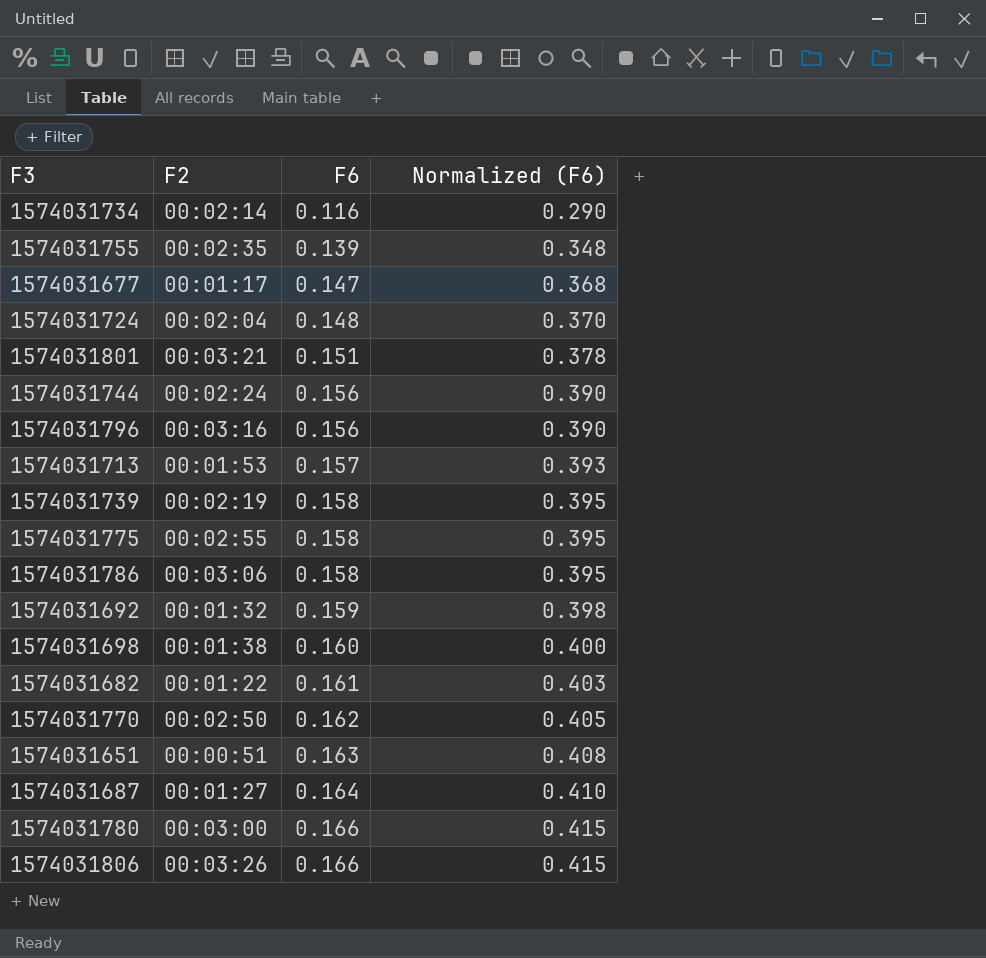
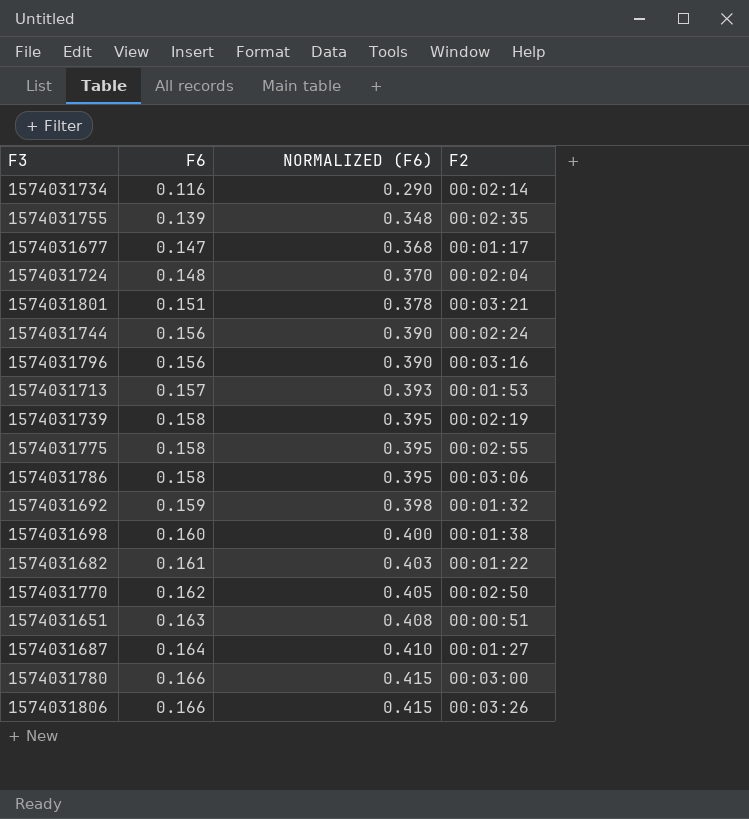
column name: Normalized (F6) -> NORMALIZED (F6)
column F2 | position: 2 -> 4

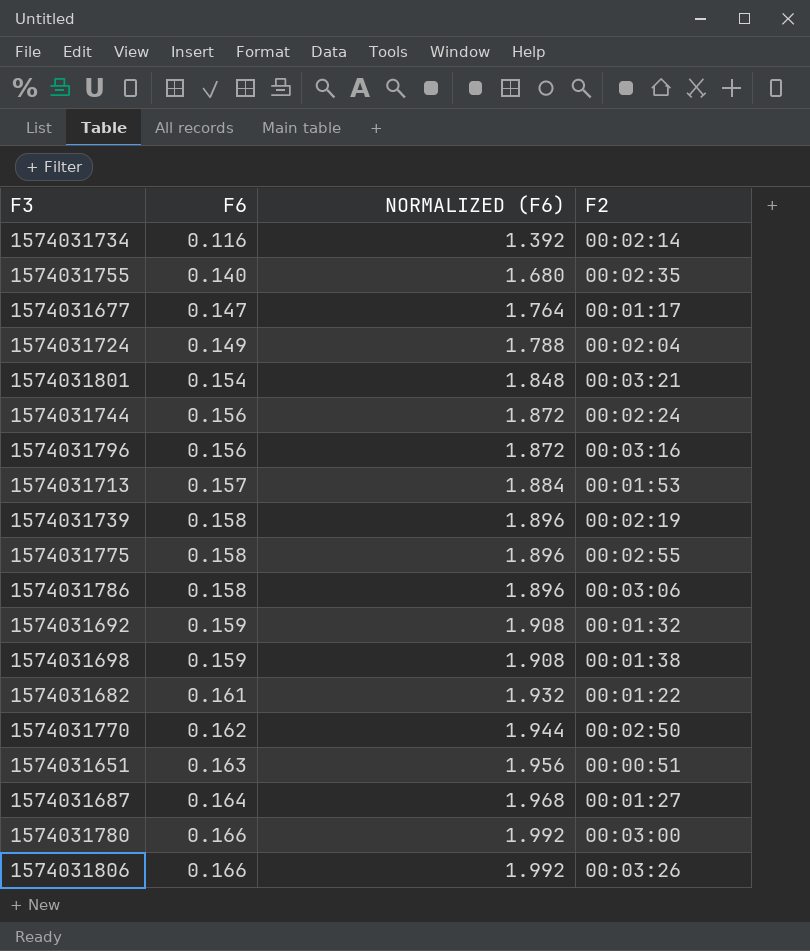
column NORMALIZED (F6) | formula: [F6] * 2.5 -> [F6] * 12
1574031755 | F6: 0.139 -> 0.140
1574031724 | F6: 0.148 -> 0.149
1574031801 | F6: 0.151 -> 0.154
1574031698 | F6: 0.160 -> 0.159

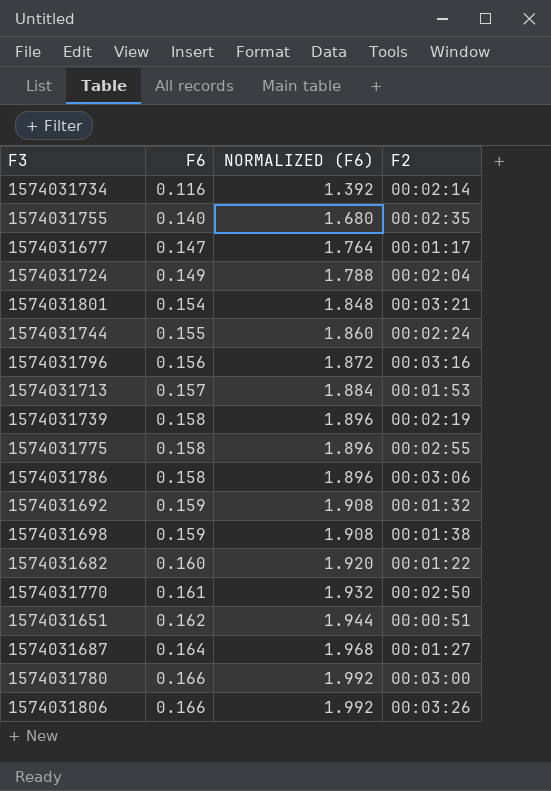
1574031744 | F6: 0.156 -> 0.155
1574031744 | NORMALIZED (F6): 1.872 -> 1.860
1574031682 | F6: 0.161 -> 0.160
1574031682 | NORMALIZED (F6): 1.932 -> 1.920
1574031770 | F6: 0.162 -> 0.161
1574031770 | NORMALIZED (F6): 1.944 -> 1.932
1574031651 | F6: 0.163 -> 0.162
1574031651 | NORMALIZED (F6): 1.956 -> 1.944

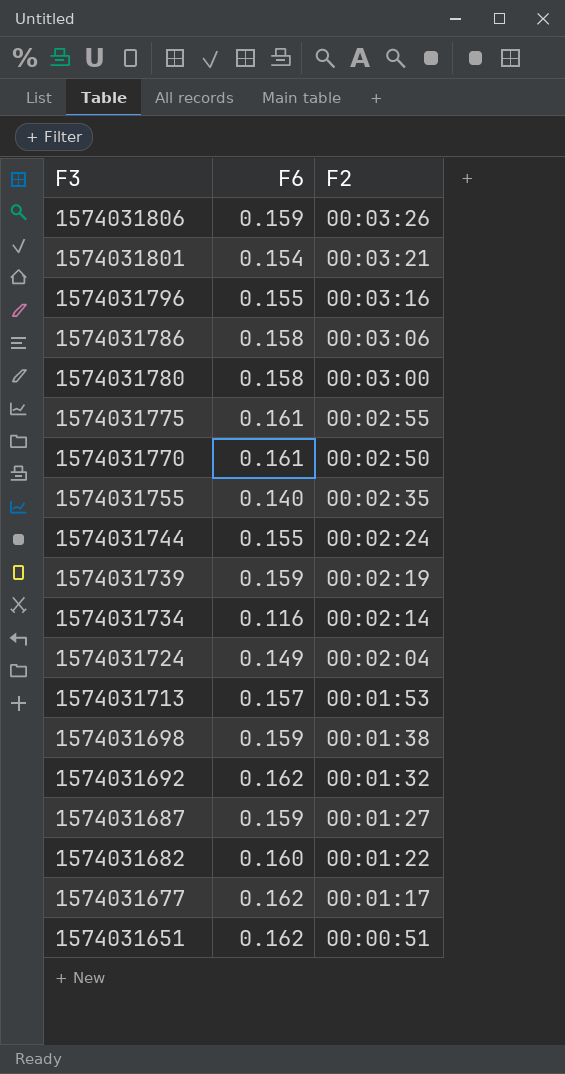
row order: F6 ascending -> F3 descending
column NORMALIZED (F6) | formula: [F6] * 12 -> none
1574031806 | F6: 0.166 -> 0.159
1574031796 | F6: 0.156 -> 0.155
1574031780 | F6: 0.166 -> 0.158
1574031775 | F6: 0.158 -> 0.161
1574031739 | F6: 0.158 -> 0.159
1574031692 | F6: 0.159 -> 0.162
1574031687 | F6: 0.164 -> 0.159
1574031677 | F6: 0.147 -> 0.162

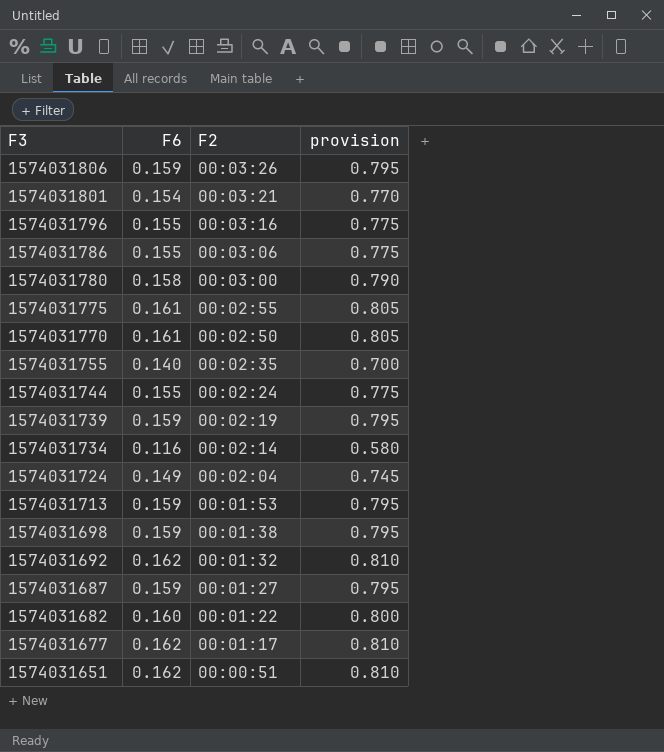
column provision | formula: none -> [F6] * 5
1574031786 | F6: 0.158 -> 0.155
1574031713 | F6: 0.157 -> 0.159

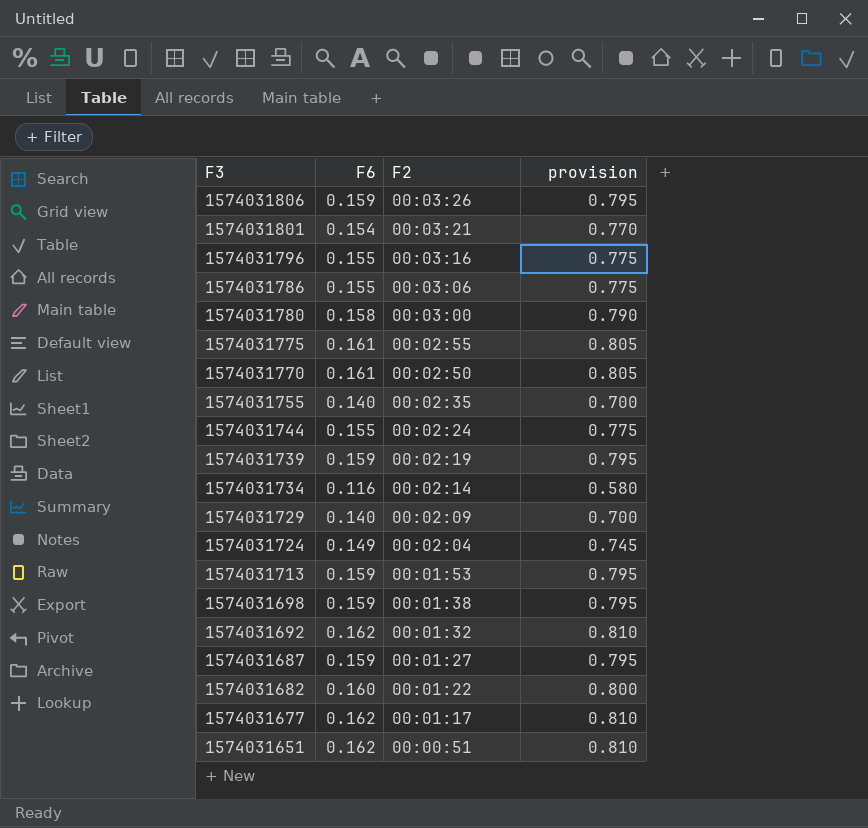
row 1574031729: none -> 0.140 | 00:02:09 | 0.700

